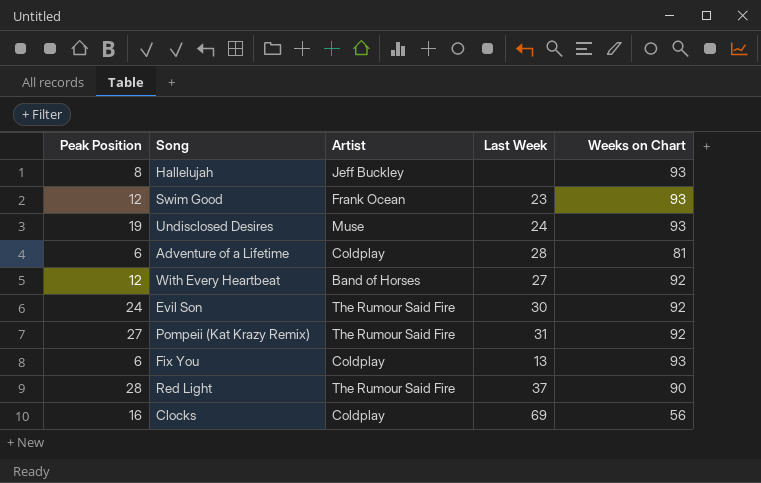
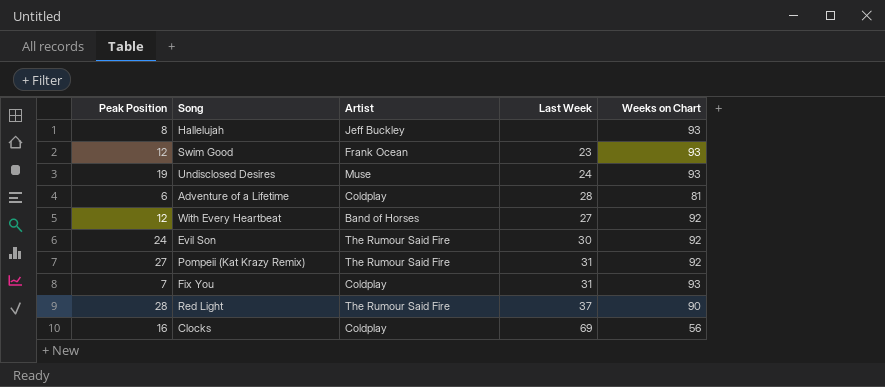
Fix You | Peak Position: 6 -> 7
Fix You | Last Week: 13 -> 31

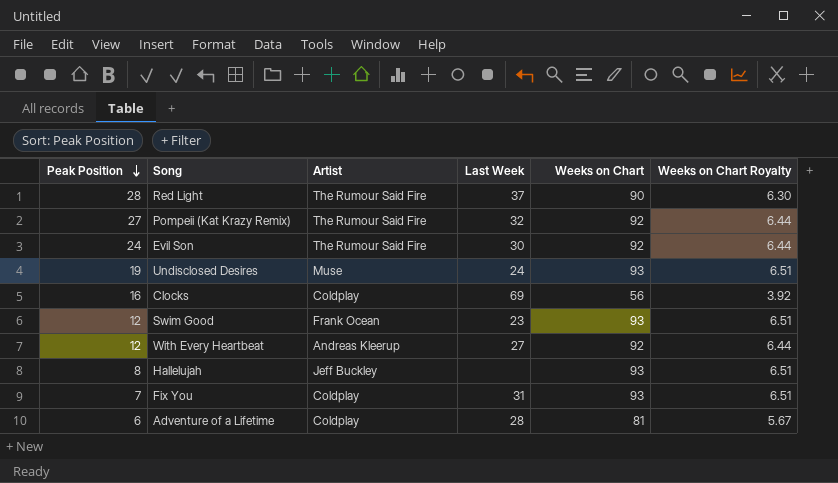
row order: none -> Peak Position descending
column Weeks on Chart Royalty | formula: none -> [Weeks on Chart] * 0.07
Pompeii (Kat Krazy Remix) | Last Week: 31 -> 32
With Every Heartbeat | Artist: Band of Horses -> Andreas Kleerup

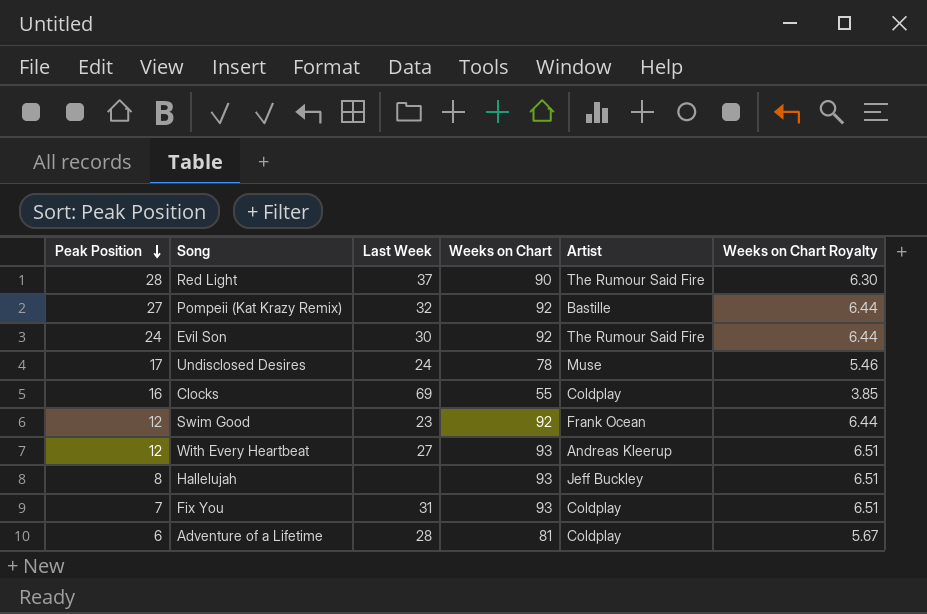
column Artist | position: 3 -> 5
Pompeii (Kat Krazy Remix) | Artist: The Rumour Said Fire -> Bastille
Undisclosed Desires | Peak Position: 19 -> 17
Undisclosed Desires | Weeks on Chart: 93 -> 78
Undisclosed Desires | Weeks on Chart Royalty: 6.51 -> 5.46
Clocks | Weeks on Chart: 56 -> 55
Clocks | Weeks on Chart Royalty: 3.92 -> 3.85
Swim Good | Weeks on Chart: 93 -> 92
Swim Good | Weeks on Chart Royalty: 6.51 -> 6.44
With Every Heartbeat | Weeks on Chart: 92 -> 93
With Every Heartbeat | Weeks on Chart Royalty: 6.44 -> 6.51

